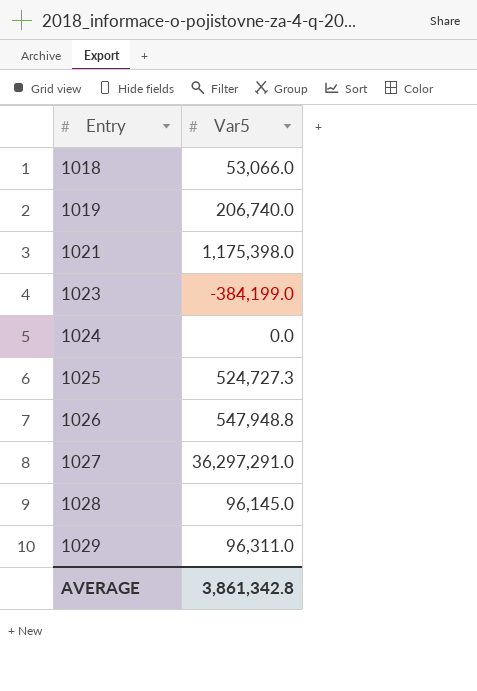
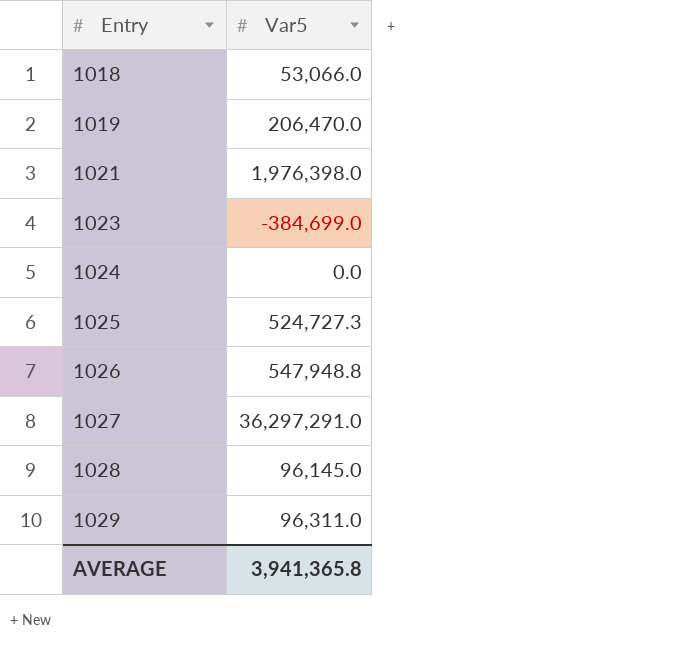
1019 | Var5: 206,740.0 -> 206,470.0
1021 | Var5: 1,175,398.0 -> 1,976,398.0
1023 | Var5: -384,199.0 -> -384,699.0
AVERAGE | Var5: 3,861,342.8 -> 3,941,365.8

